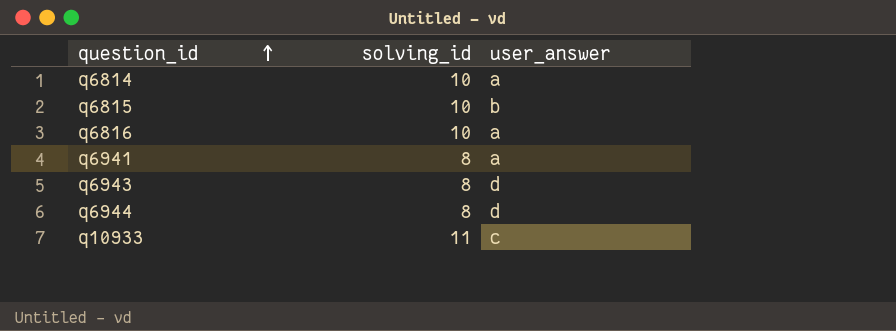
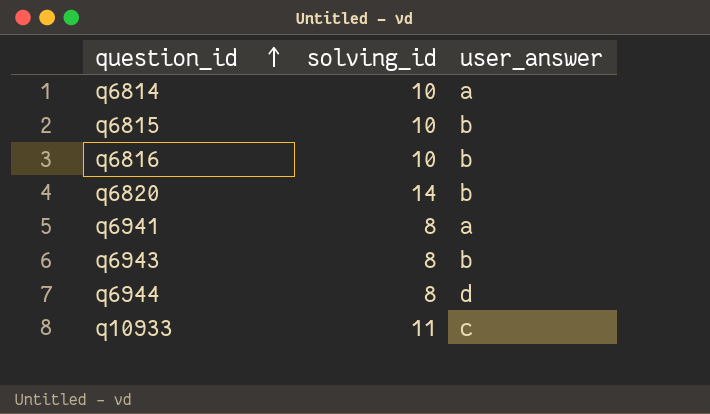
q6816 | user_answer: a -> b
row q6820: none -> 14 | b
q6943 | user_answer: d -> b

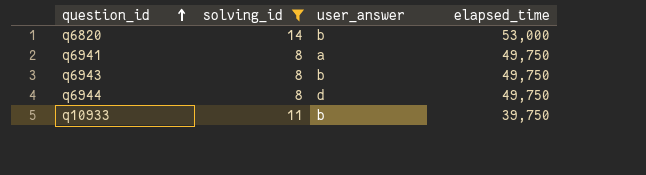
filter: none -> solving_id != 10
column elapsed_time | position: none -> 4
q10933 | user_answer: c -> b

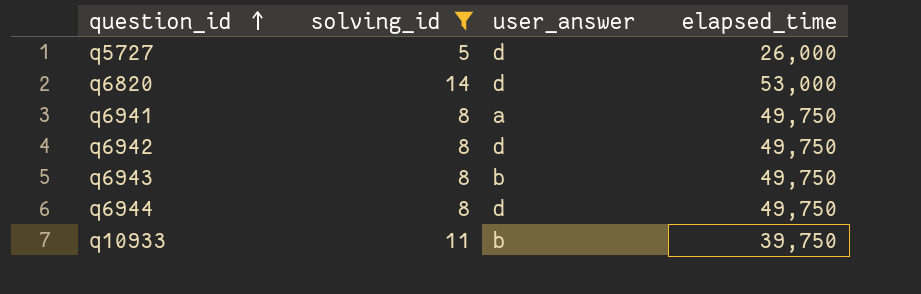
row q5727: none -> 5 | d | 26,000
q6820 | user_answer: b -> d
row q6942: none -> 8 | d | 49,750

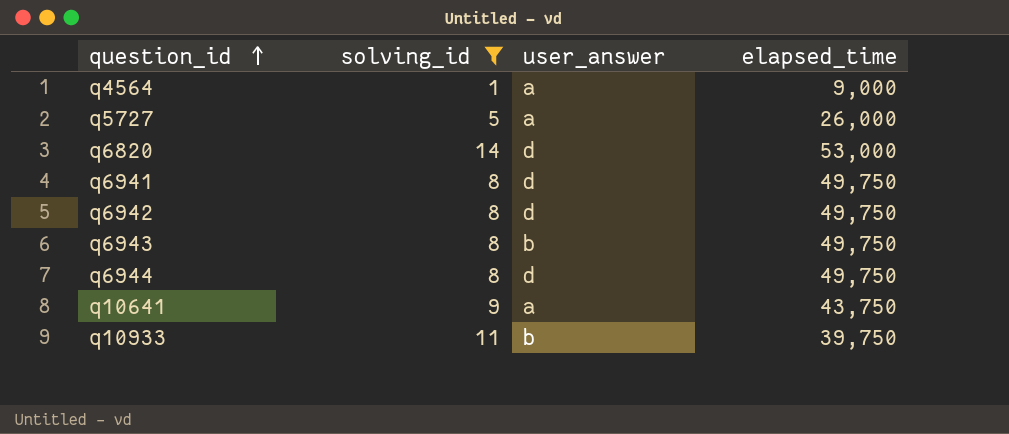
row q4564: none -> 1 | a | 9,000
q5727 | user_answer: d -> a
q6941 | user_answer: a -> d
row q10641: none -> 9 | a | 43,750

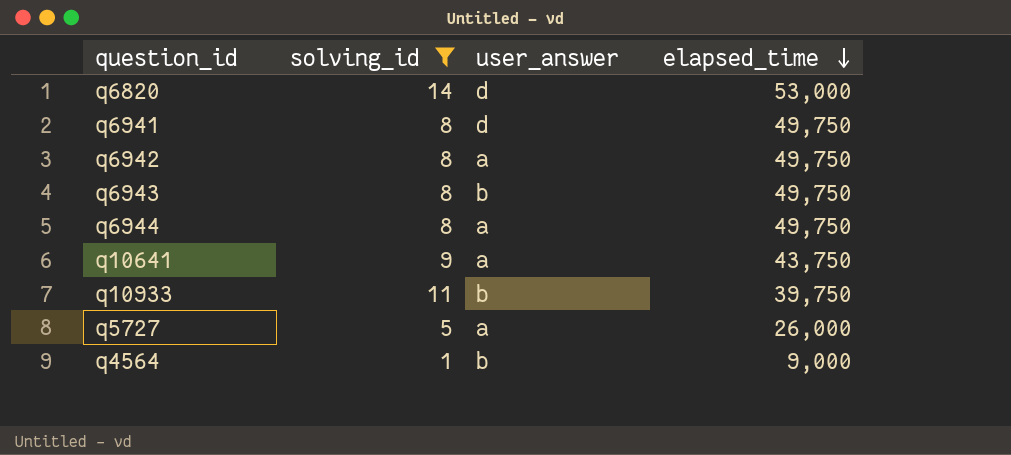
row order: question_id ascending -> elapsed_time descending
q6942 | user_answer: d -> a
q6944 | user_answer: d -> a
q4564 | user_answer: a -> b

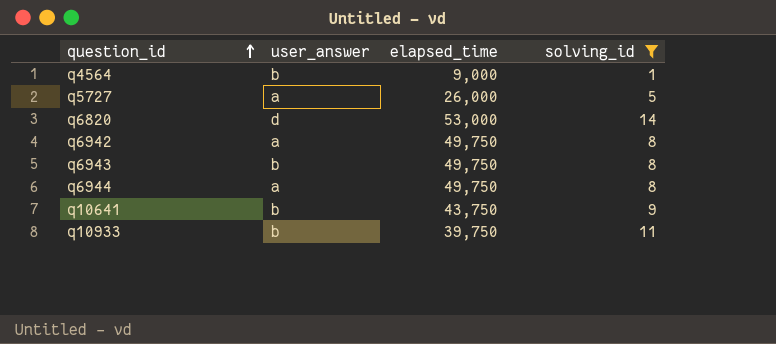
row order: elapsed_time descending -> question_id ascending
column solving_id | position: 2 -> 4
row q6941: 8 | d | 49,750 -> none
q10641 | user_answer: a -> b

